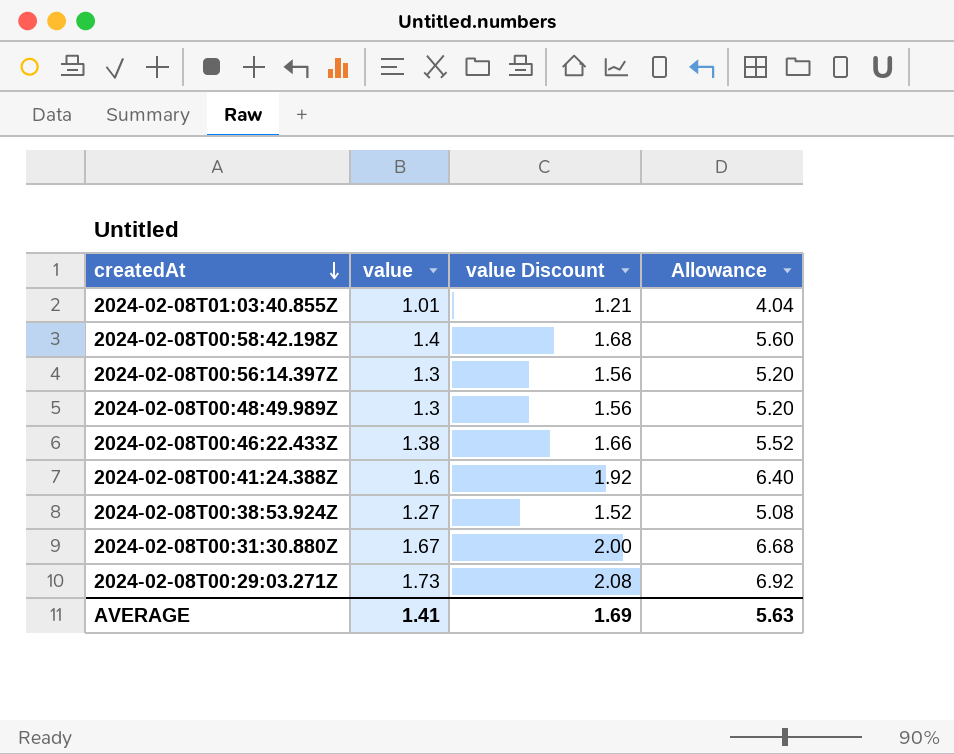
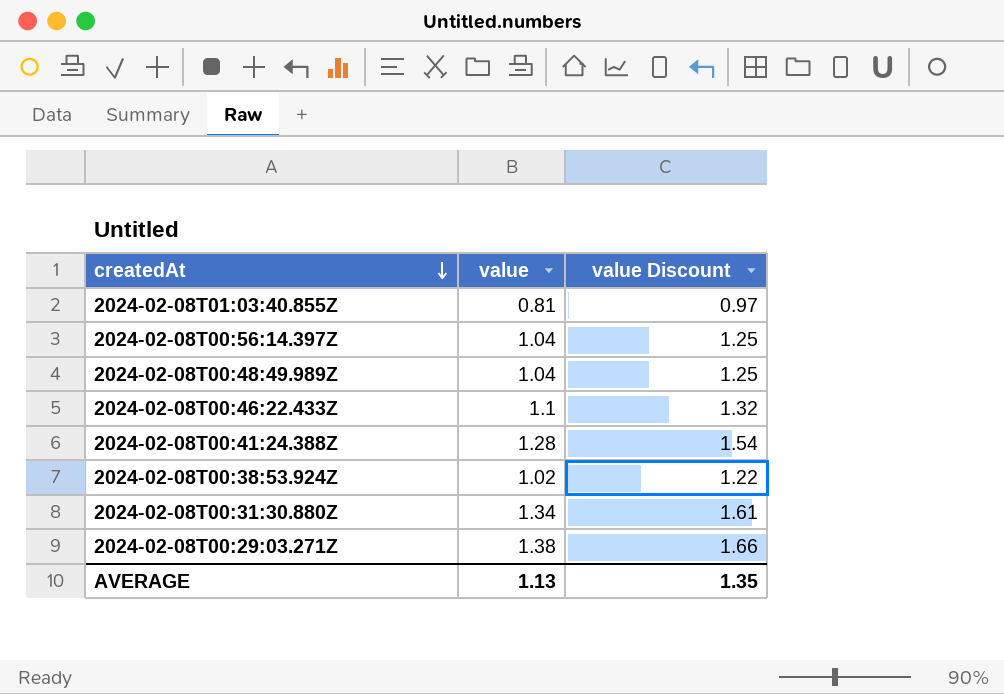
column Allowance | formula: [value] * 4 -> none
row 2024-02-08T00:58:42.198Z: 1.4 | 1.68 | 5.60 -> none
2024-02-08T01:03:40.855Z | value: 1.01 -> 0.81
2024-02-08T01:03:40.855Z | value Discount: 1.21 -> 0.97
2024-02-08T00:56:14.397Z | value: 1.3 -> 1.04
2024-02-08T00:56:14.397Z | value Discount: 1.56 -> 1.25
2024-02-08T00:48:49.989Z | value: 1.3 -> 1.04
2024-02-08T00:48:49.989Z | value Discount: 1.56 -> 1.25
2024-02-08T00:46:22.433Z | value: 1.38 -> 1.1
2024-02-08T00:46:22.433Z | value Discount: 1.66 -> 1.32
2024-02-08T00:41:24.388Z | value: 1.6 -> 1.28
2024-02-08T00:41:24.388Z | value Discount: 1.92 -> 1.54
2024-02-08T00:38:53.924Z | value: 1.27 -> 1.02
2024-02-08T00:38:53.924Z | value Discount: 1.52 -> 1.22
2024-02-08T00:31:30.880Z | value: 1.67 -> 1.34
2024-02-08T00:31:30.880Z | value Discount: 2.00 -> 1.61
2024-02-08T00:29:03.271Z | value: 1.73 -> 1.38
2024-02-08T00:29:03.271Z | value Discount: 2.08 -> 1.66
AVERAGE | value: 1.41 -> 1.13
AVERAGE | value Discount: 1.69 -> 1.35

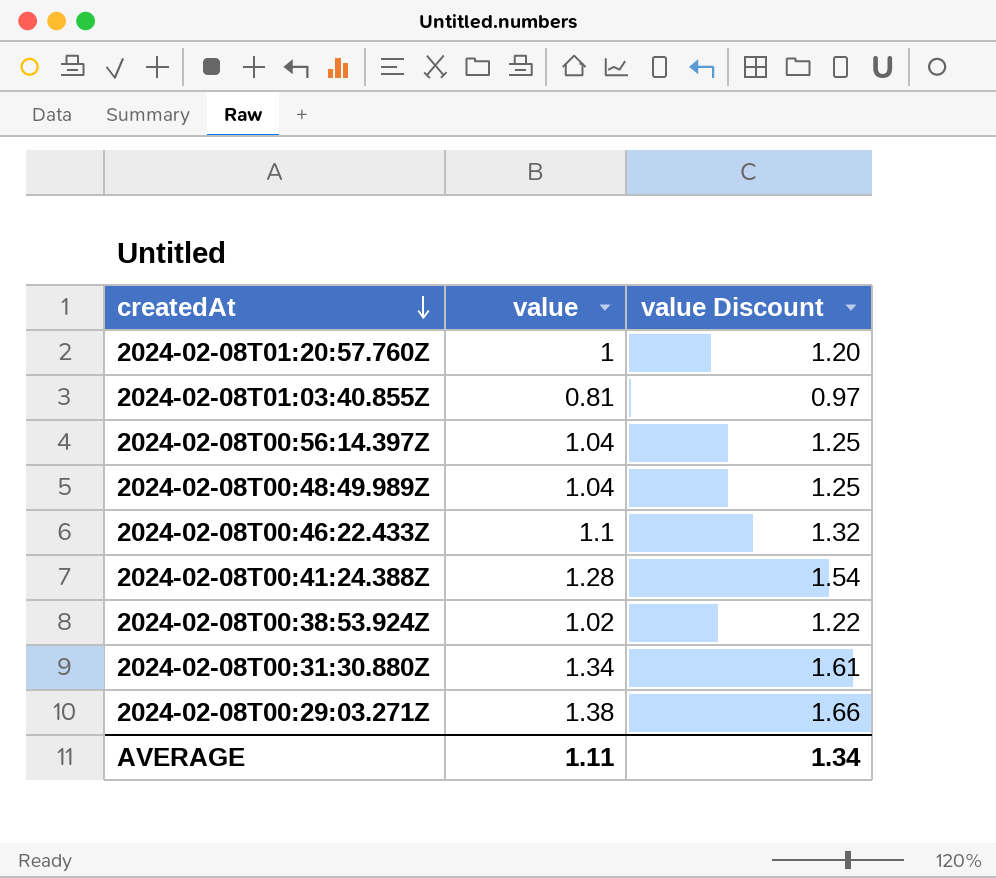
row 2024-02-08T01:20:57.760Z: none -> 1 | 1.20
AVERAGE | value: 1.13 -> 1.11
AVERAGE | value Discount: 1.35 -> 1.34

